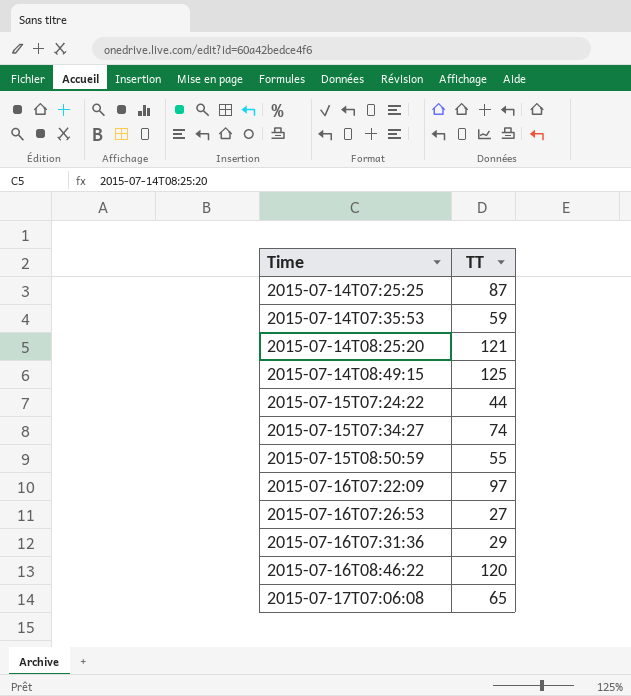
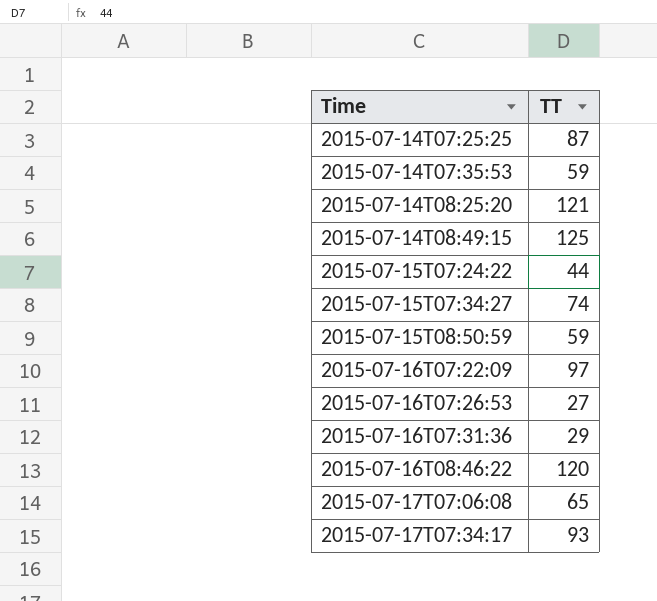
2015-07-15T08:50:59 | TT: 55 -> 59
row 2015-07-17T07:34:17: none -> 93

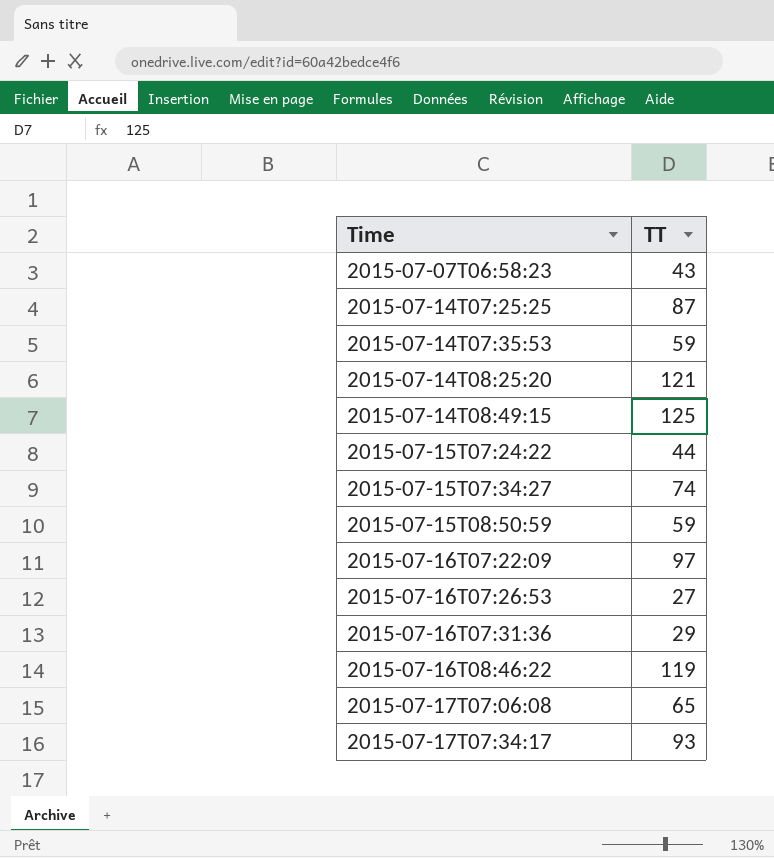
row 2015-07-07T06:58:23: none -> 43
2015-07-16T08:46:22 | TT: 120 -> 119

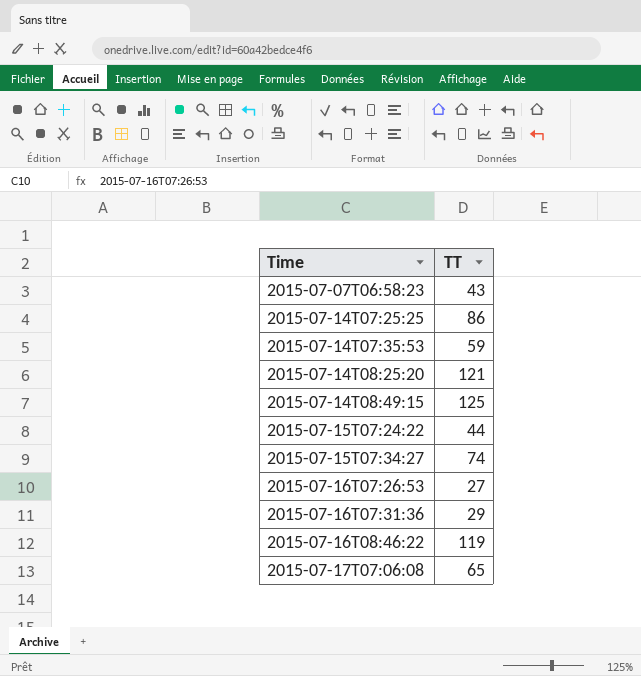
row 2015-07-15T08:50:59: 59 -> none
row 2015-07-16T07:22:09: 97 -> none
row 2015-07-17T07:34:17: 93 -> none
2015-07-14T07:25:25 | TT: 87 -> 86

